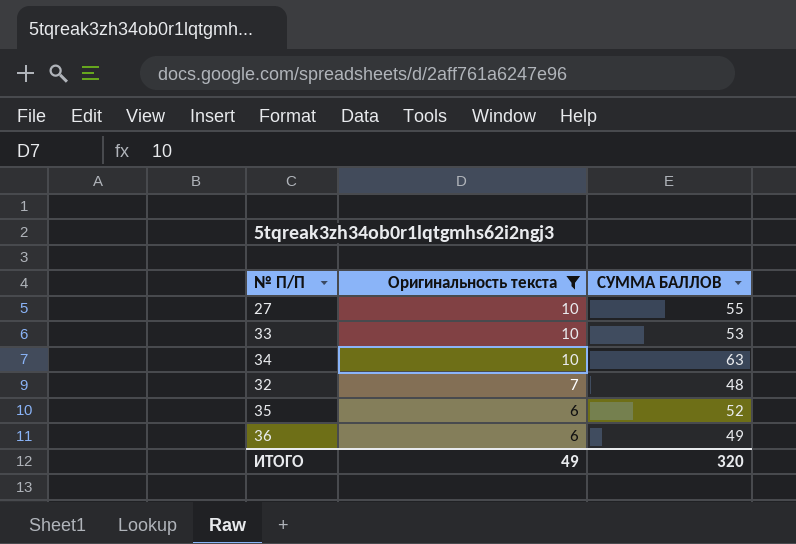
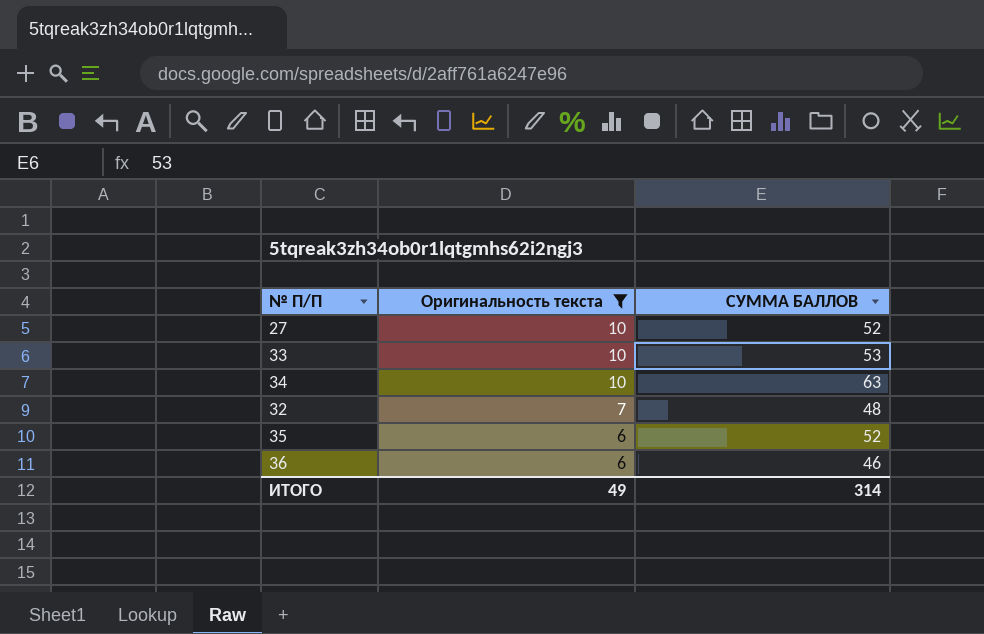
27 | СУММА БАЛЛОВ: 55 -> 52
36 | СУММА БАЛЛОВ: 49 -> 46
ИТОГО | СУММА БАЛЛОВ: 320 -> 314

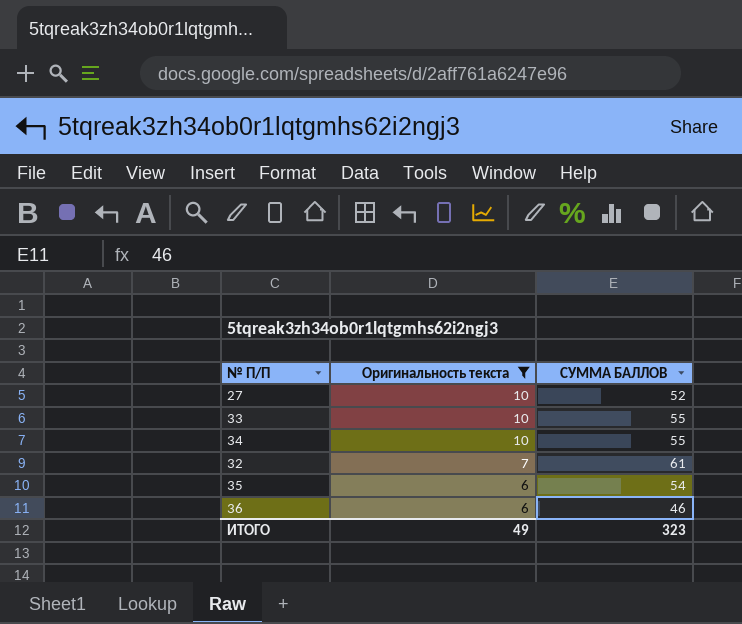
33 | СУММА БАЛЛОВ: 53 -> 55
34 | СУММА БАЛЛОВ: 63 -> 55
32 | СУММА БАЛЛОВ: 48 -> 61
35 | СУММА БАЛЛОВ: 52 -> 54
ИТОГО | СУММА БАЛЛОВ: 314 -> 323

